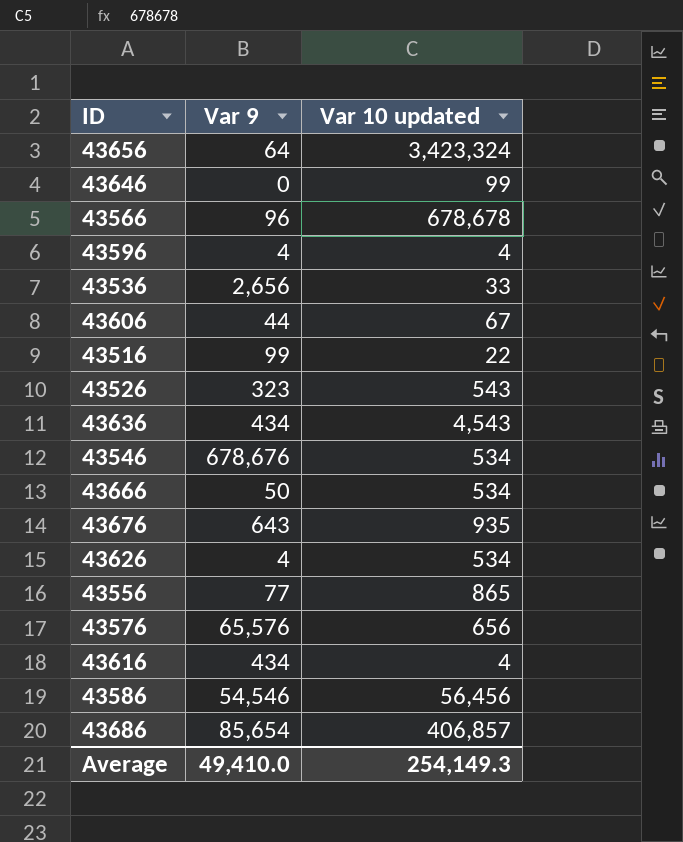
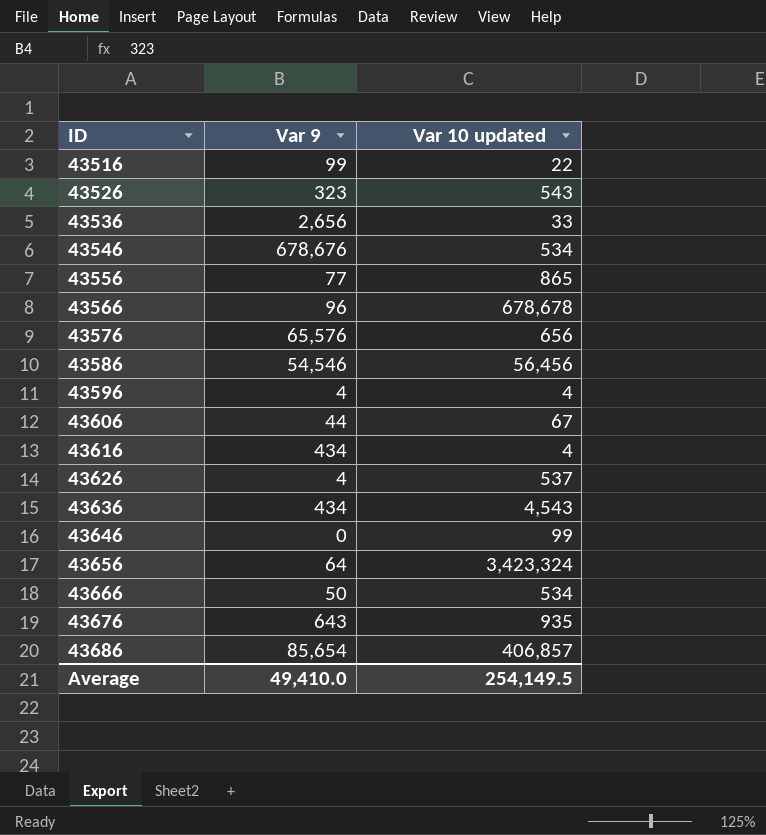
row order: none -> ID ascending
43626 | Var 10 updated: 534 -> 537
Average | Var 10 updated: 254,149.3 -> 254,149.5

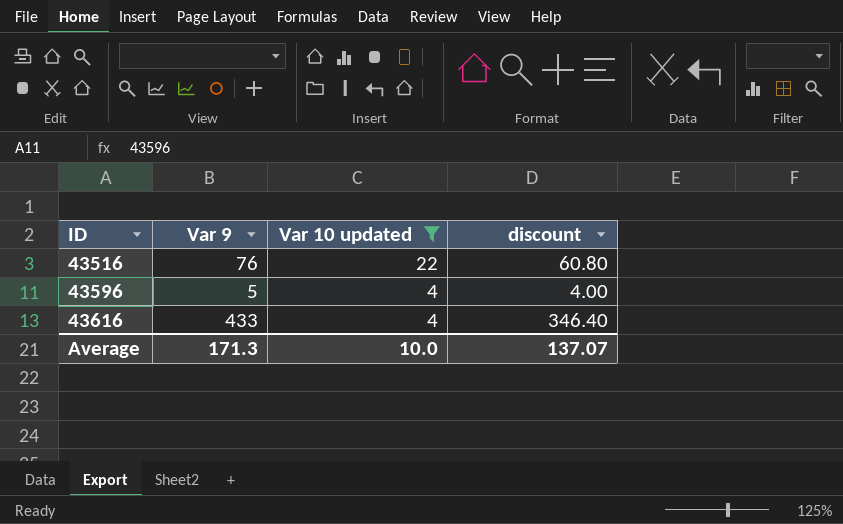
filter: none -> Var 10 updated <= 22
column discount | formula: none -> [Var 9] * 0.8
43516 | Var 9: 99 -> 76
43596 | Var 9: 4 -> 5
43616 | Var 9: 434 -> 433
Average | Var 9: 49,410.0 -> 171.3
Average | Var 10 updated: 254,149.5 -> 10.0

